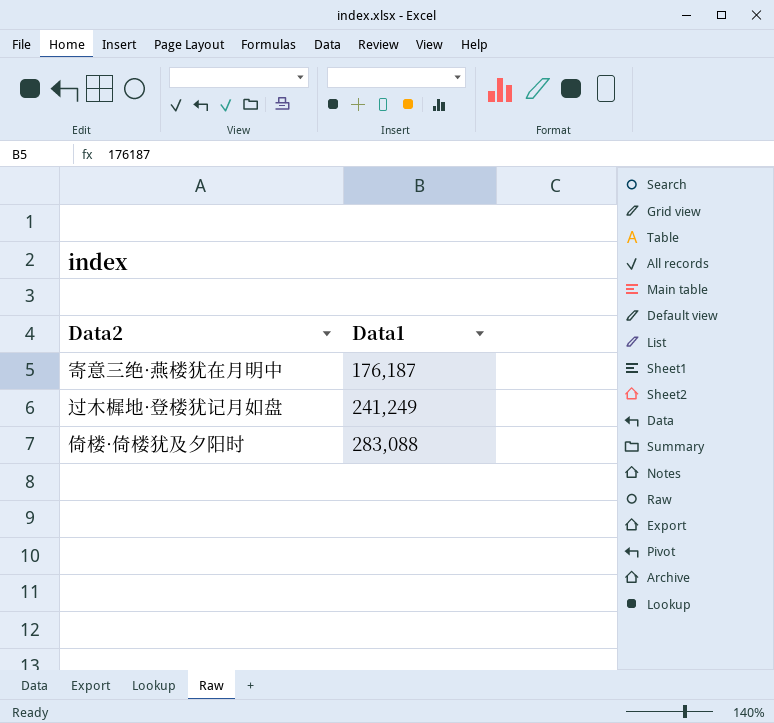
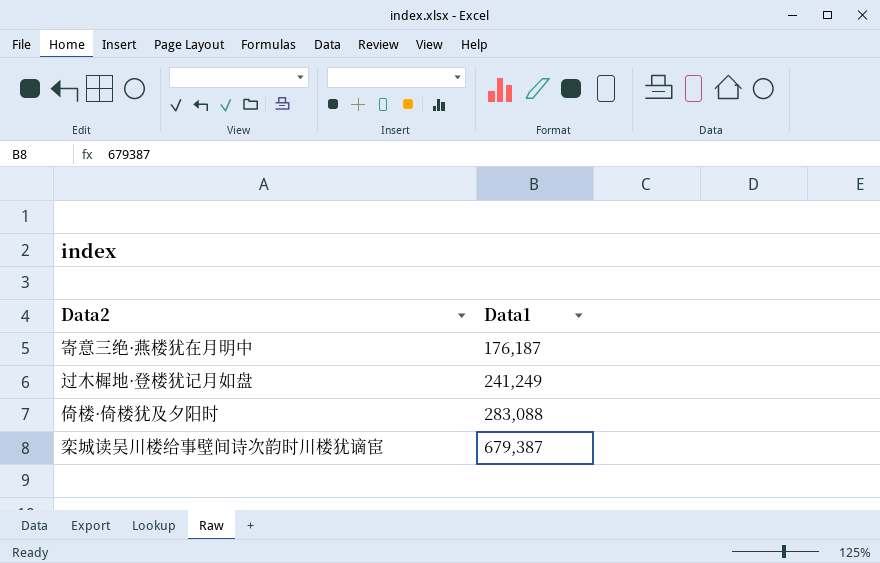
row 栾城读吴川楼给事壁间诗次韵时川楼犹谪宦: none -> 679,387

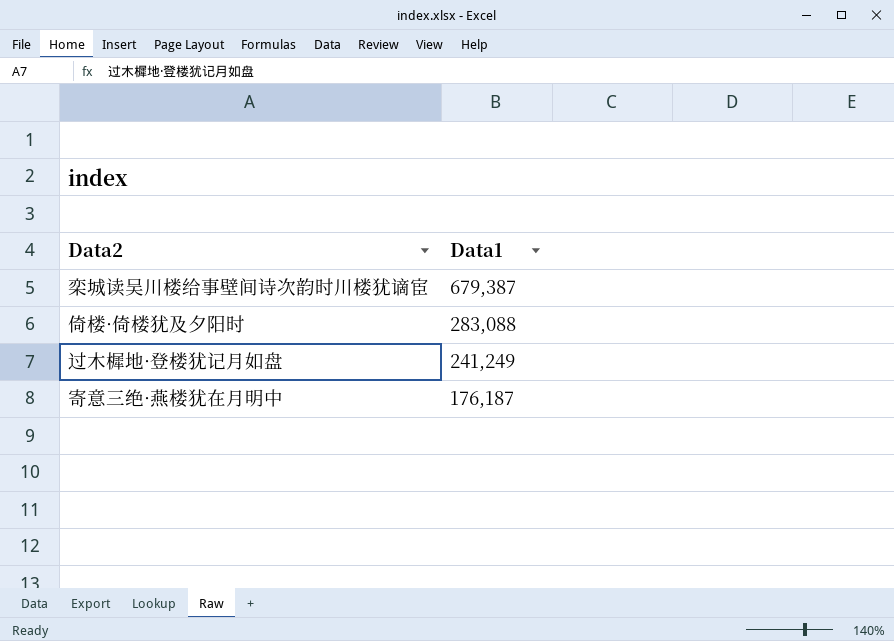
row order: Data1 ascending -> Data1 descending

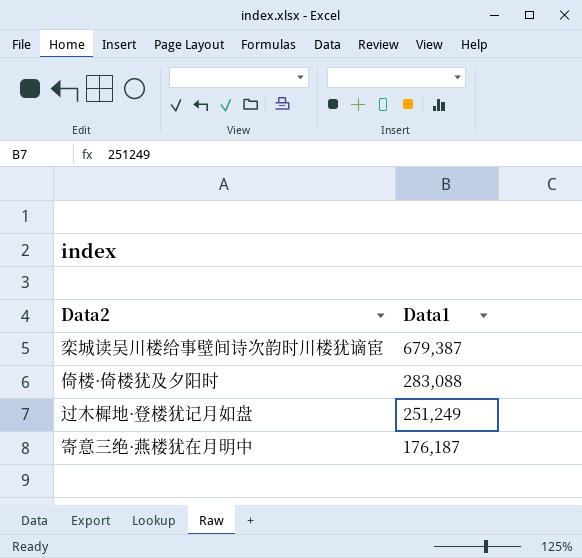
过木樨地·登楼犹记月如盘 | Data1: 241,249 -> 251,249

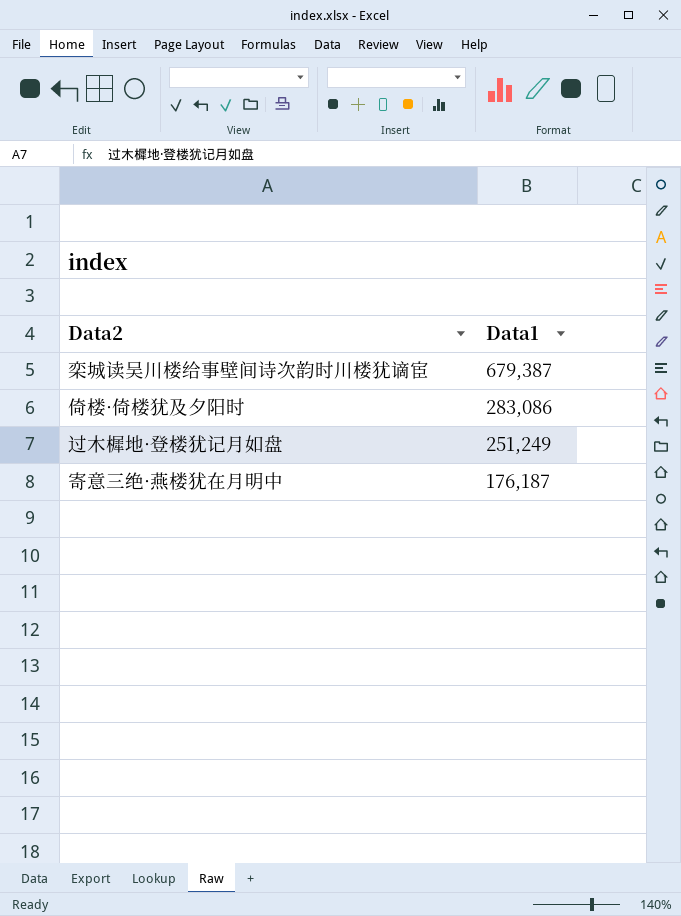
倚楼·倚楼犹及夕阳时 | Data1: 283,088 -> 283,086

